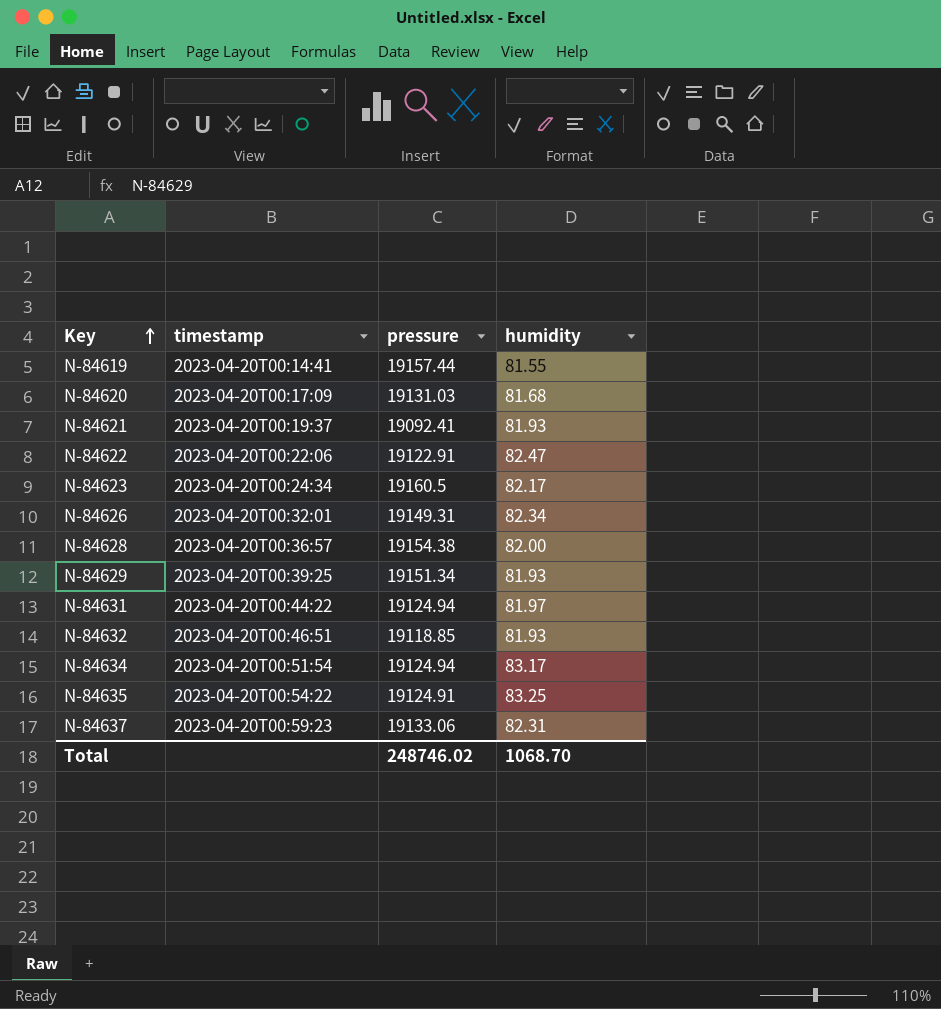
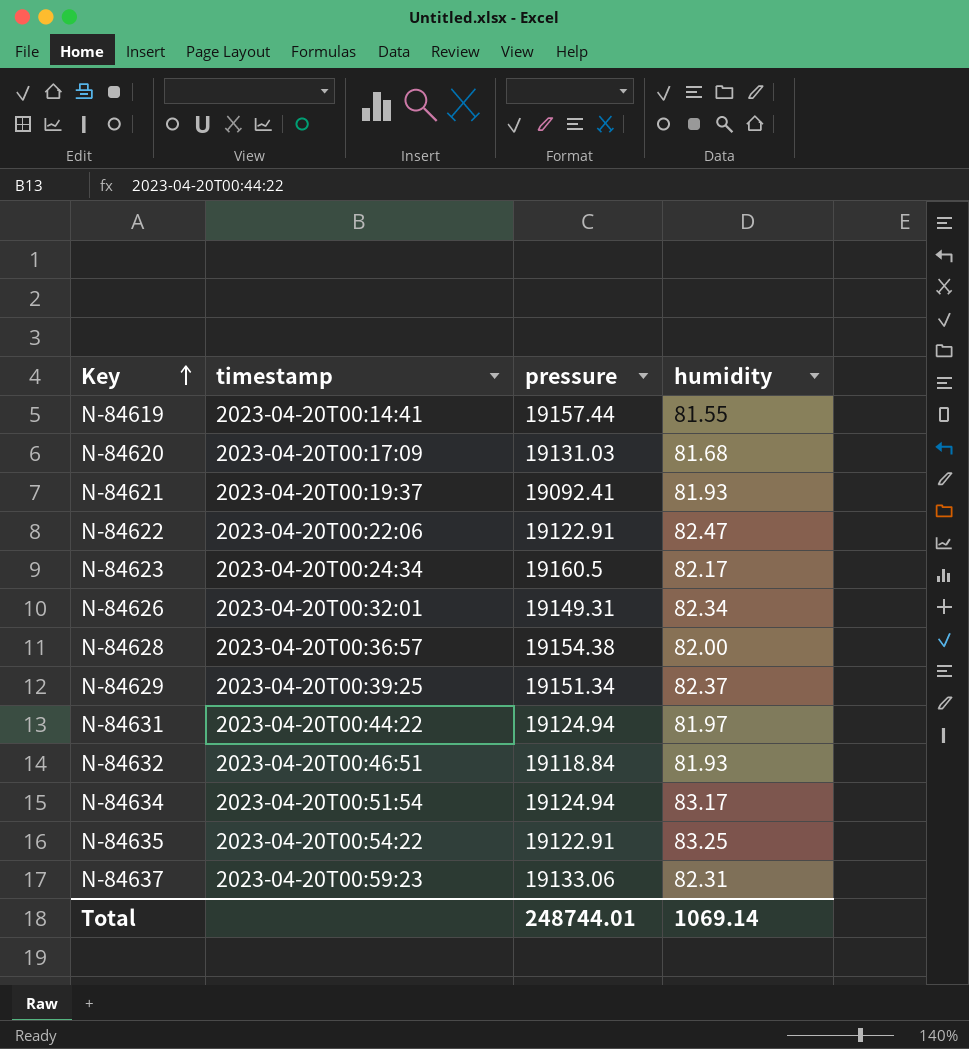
N-84629 | humidity: 81.93 -> 82.37
N-84632 | pressure: 19118.85 -> 19118.84
N-84635 | pressure: 19124.91 -> 19122.91
Total | pressure: 248746.02 -> 248744.01
Total | humidity: 1068.70 -> 1069.14

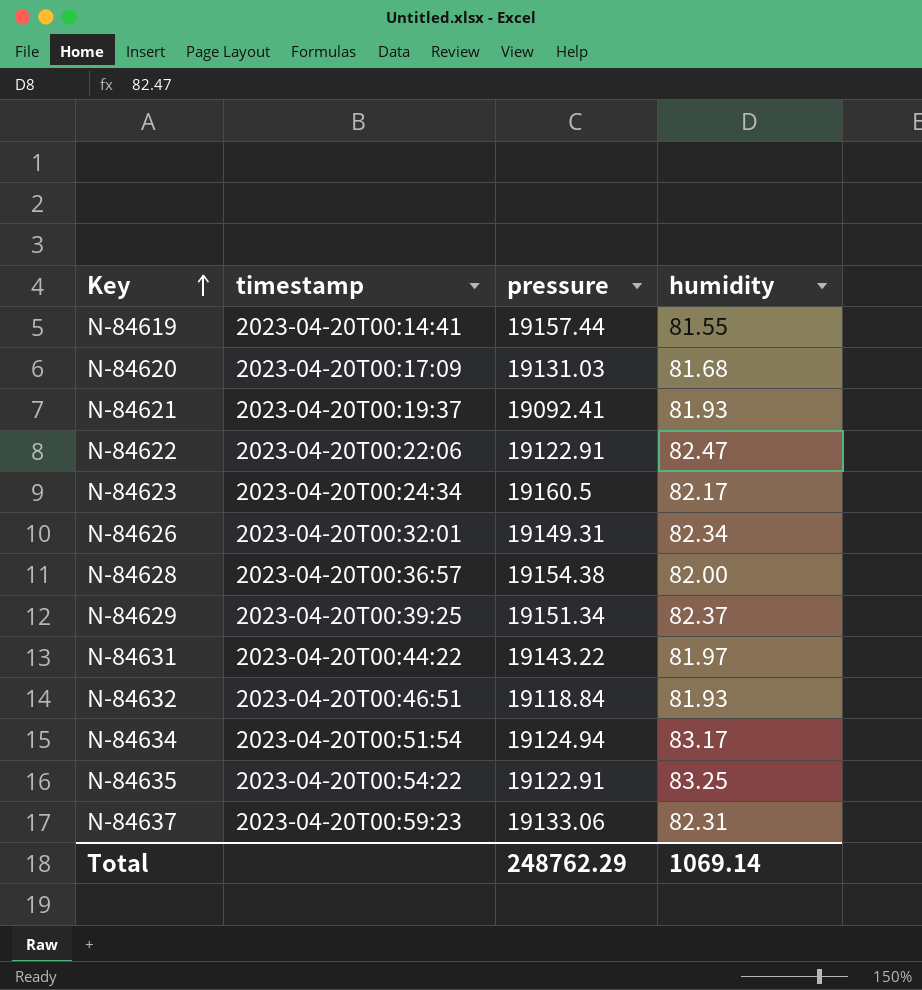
N-84631 | pressure: 19124.94 -> 19143.22
Total | pressure: 248744.01 -> 248762.29

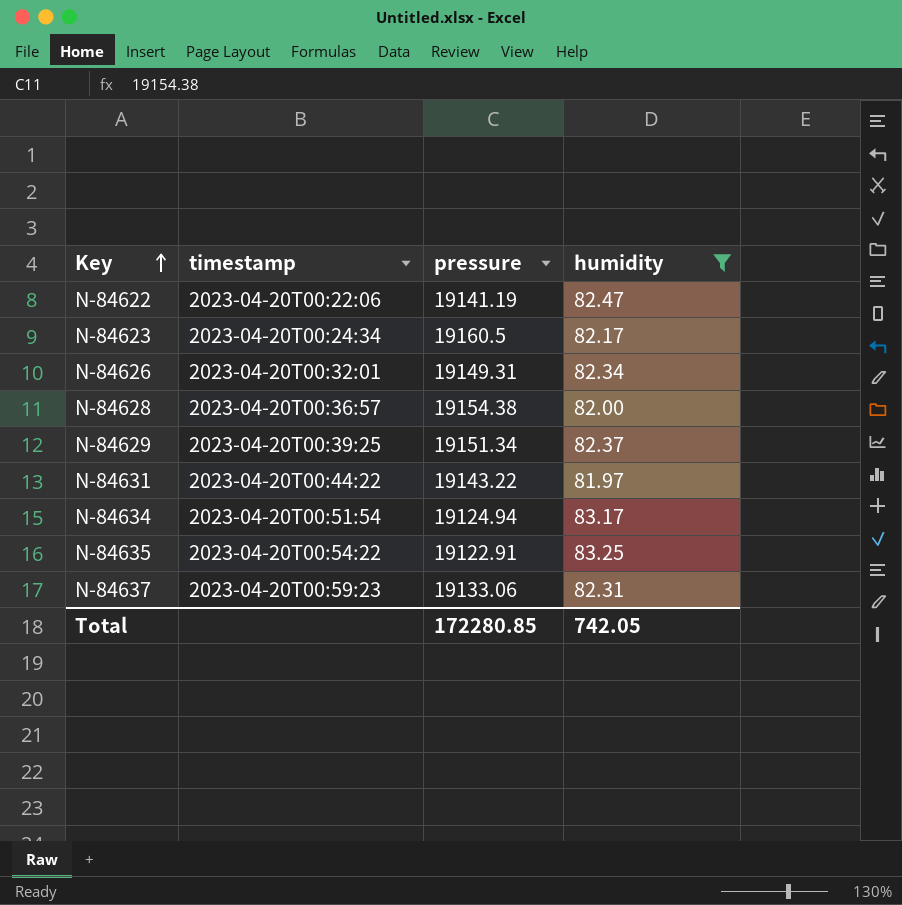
filter: none -> humidity >= 81.97
N-84622 | pressure: 19122.91 -> 19141.19
Total | pressure: 248762.29 -> 172280.85
Total | humidity: 1069.14 -> 742.05

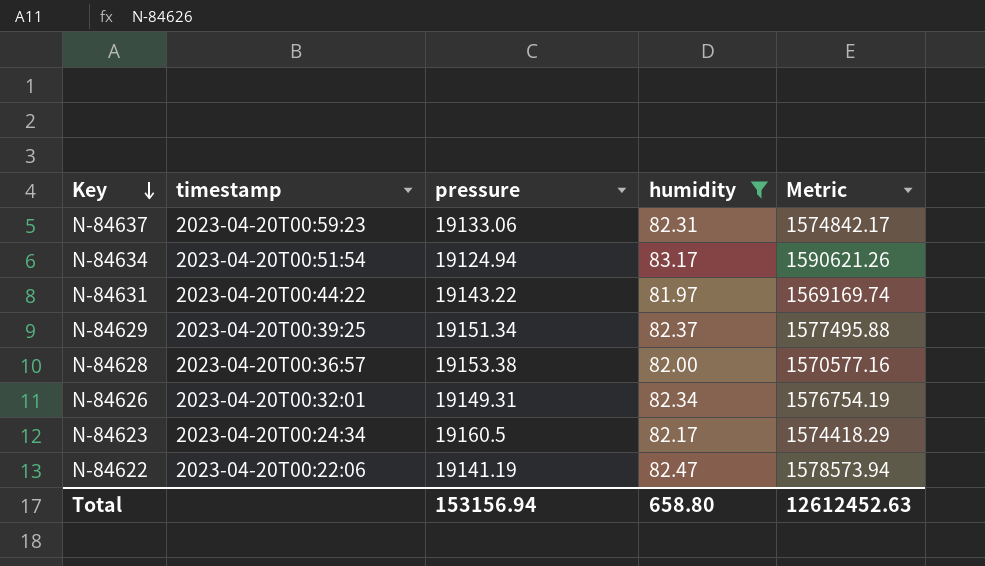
row order: Key ascending -> Key descending
column Metric | formula: none -> [pressure] * [humidity]
row N-84635: 2023-04-20T00:54:22 | 19122.91 | 83.25 -> none
N-84628 | pressure: 19154.38 -> 19153.38
Total | pressure: 172280.85 -> 153156.94
Total | humidity: 742.05 -> 658.80

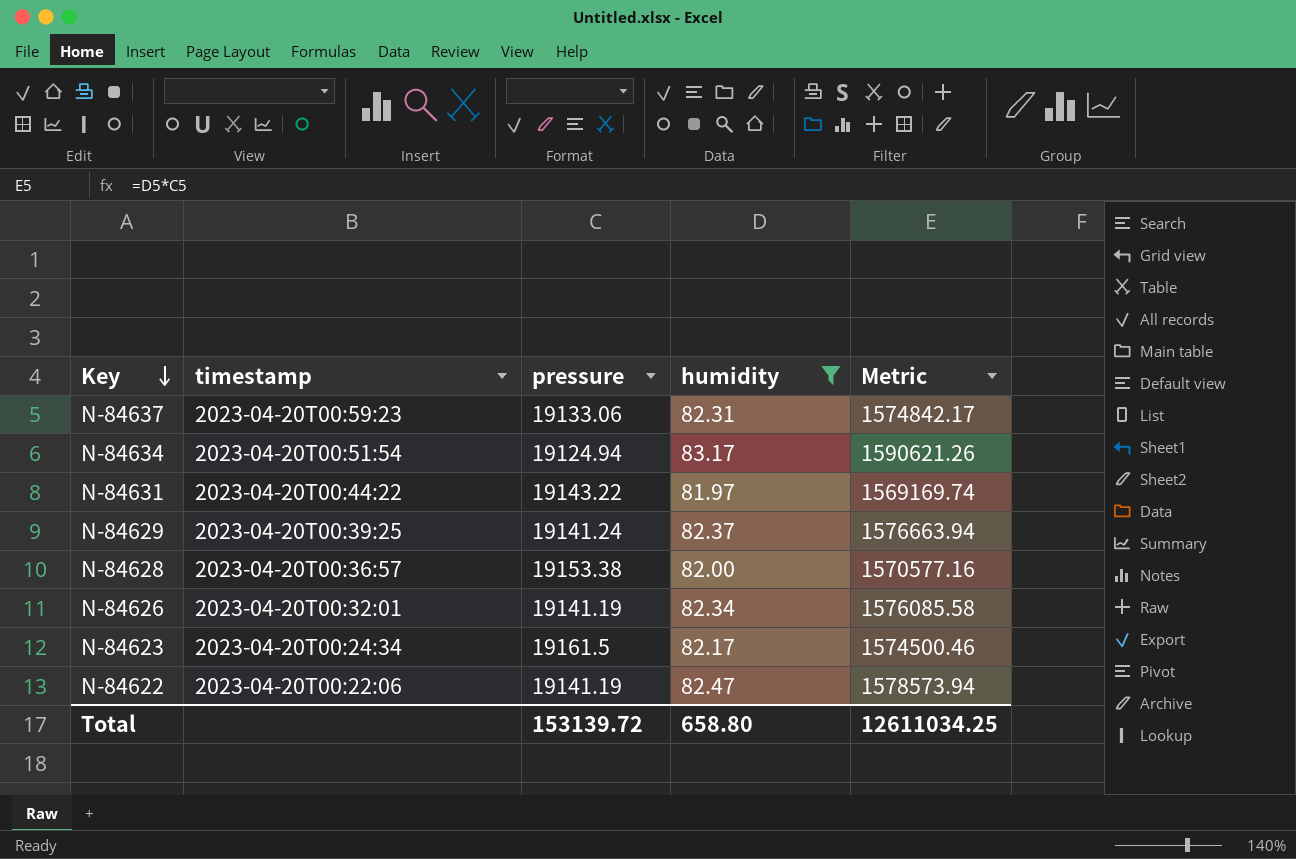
N-84629 | pressure: 19151.34 -> 19141.24
N-84629 | Metric: 1577495.88 -> 1576663.94
N-84626 | pressure: 19149.31 -> 19141.19
N-84626 | Metric: 1576754.19 -> 1576085.58
N-84623 | pressure: 19160.5 -> 19161.5
N-84623 | Metric: 1574418.29 -> 1574500.46
Total | pressure: 153156.94 -> 153139.72
Total | Metric: 12612452.63 -> 12611034.25

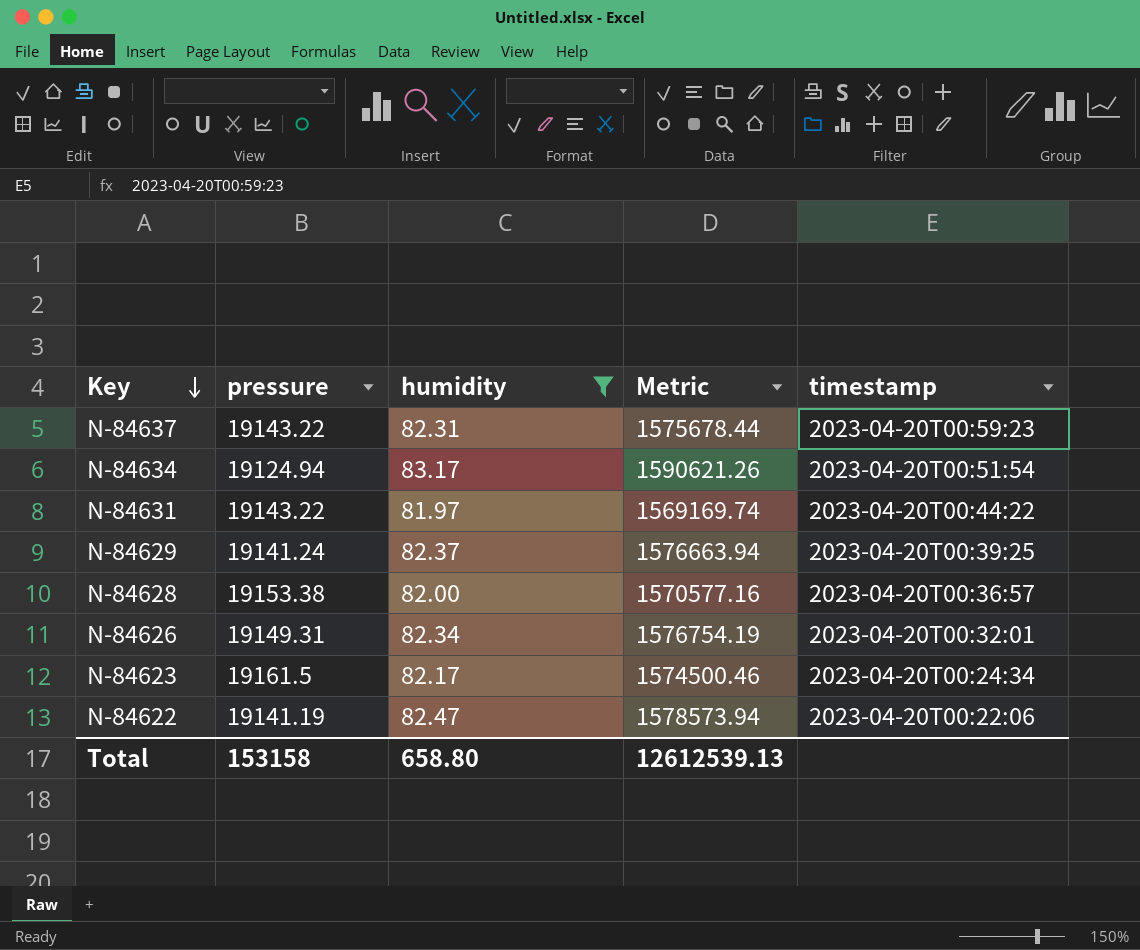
column timestamp | position: 2 -> 5
N-84637 | pressure: 19133.06 -> 19143.22
N-84637 | Metric: 1574842.17 -> 1575678.44
N-84626 | pressure: 19141.19 -> 19149.31
N-84626 | Metric: 1576085.58 -> 1576754.19
Total | pressure: 153139.72 -> 153158
Total | Metric: 12611034.25 -> 12612539.13

